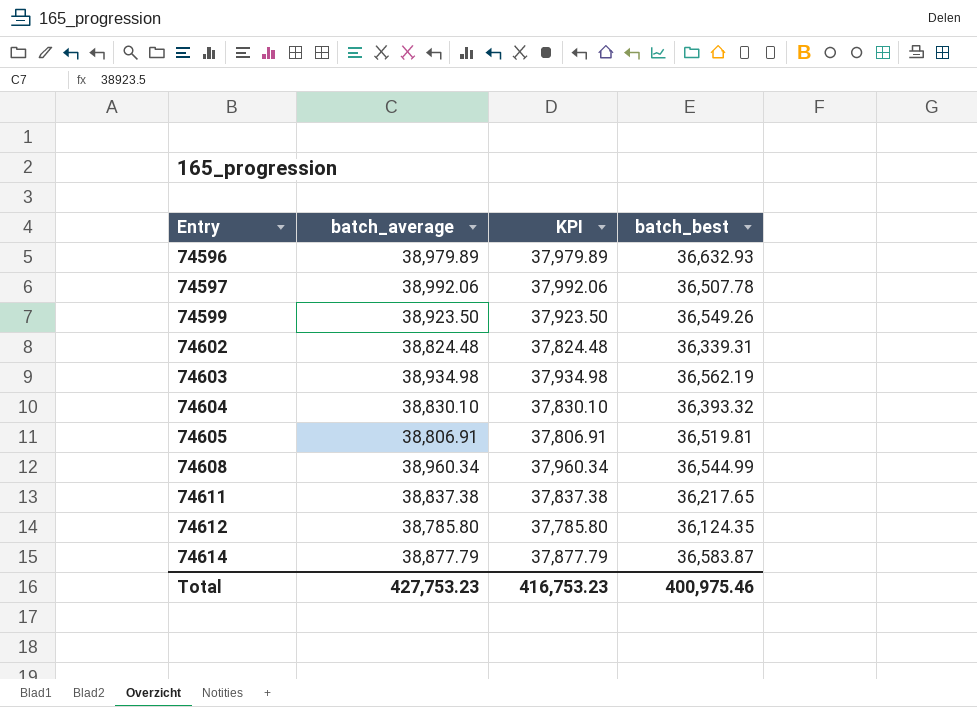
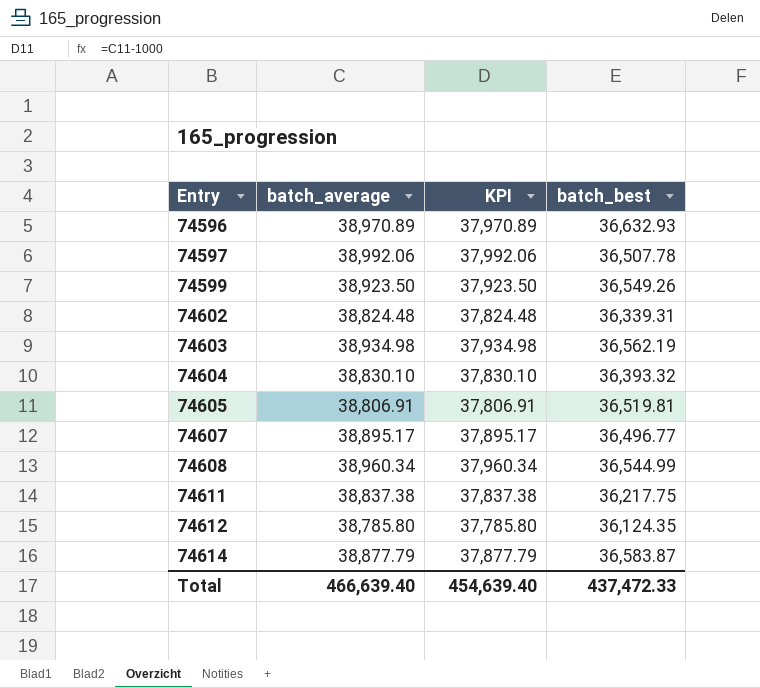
74596 | batch_average: 38,979.89 -> 38,970.89
74596 | KPI: 37,979.89 -> 37,970.89
row 74607: none -> 38,895.17 | 37,895.17 | 36,496.77
74611 | batch_best: 36,217.65 -> 36,217.75
Total | batch_average: 427,753.23 -> 466,639.40
Total | KPI: 416,753.23 -> 454,639.40
Total | batch_best: 400,975.46 -> 437,472.33

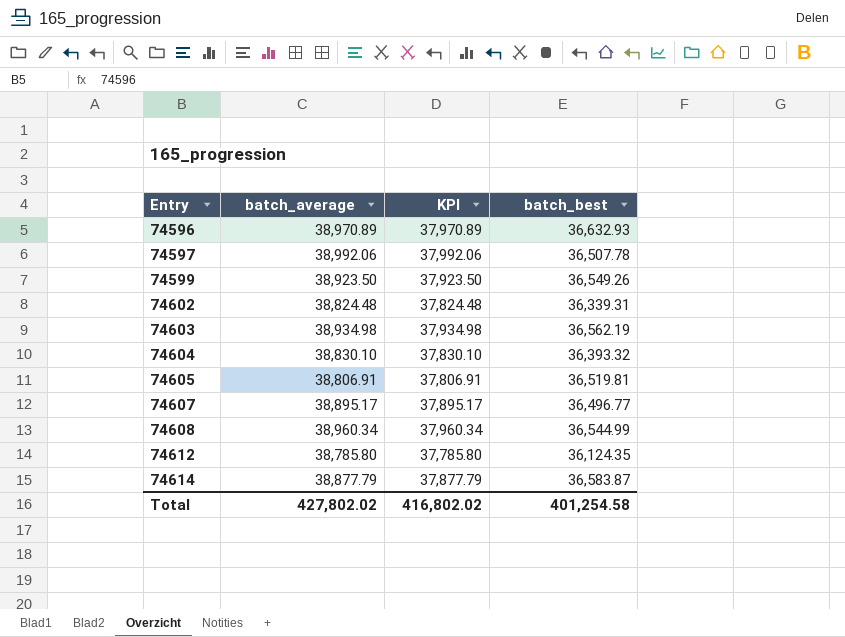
row 74611: 38,837.38 | 37,837.38 | 36,217.75 -> none
Total | batch_average: 466,639.40 -> 427,802.02
Total | KPI: 454,639.40 -> 416,802.02
Total | batch_best: 437,472.33 -> 401,254.58

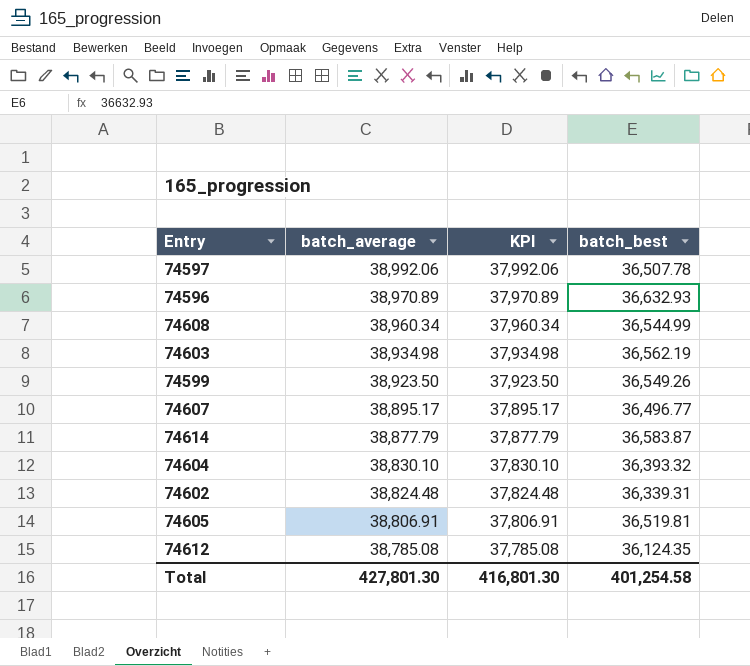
row order: Entry ascending -> batch_average descending
74612 | batch_average: 38,785.80 -> 38,785.08
74612 | KPI: 37,785.80 -> 37,785.08
Total | batch_average: 427,802.02 -> 427,801.30
Total | KPI: 416,802.02 -> 416,801.30

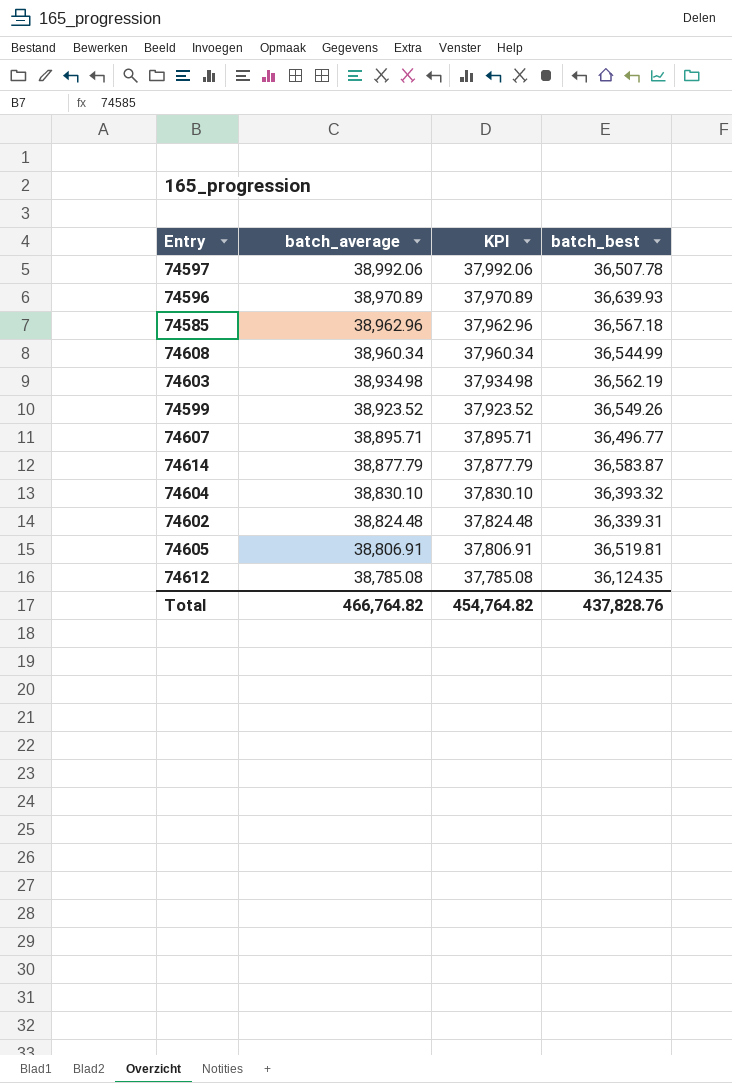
74596 | batch_best: 36,632.93 -> 36,639.93
row 74585: none -> 38,962.96 | 37,962.96 | 36,567.18
74599 | batch_average: 38,923.50 -> 38,923.52
74599 | KPI: 37,923.50 -> 37,923.52
74607 | batch_average: 38,895.17 -> 38,895.71
74607 | KPI: 37,895.17 -> 37,895.71
Total | batch_average: 427,801.30 -> 466,764.82
Total | KPI: 416,801.30 -> 454,764.82
Total | batch_best: 401,254.58 -> 437,828.76

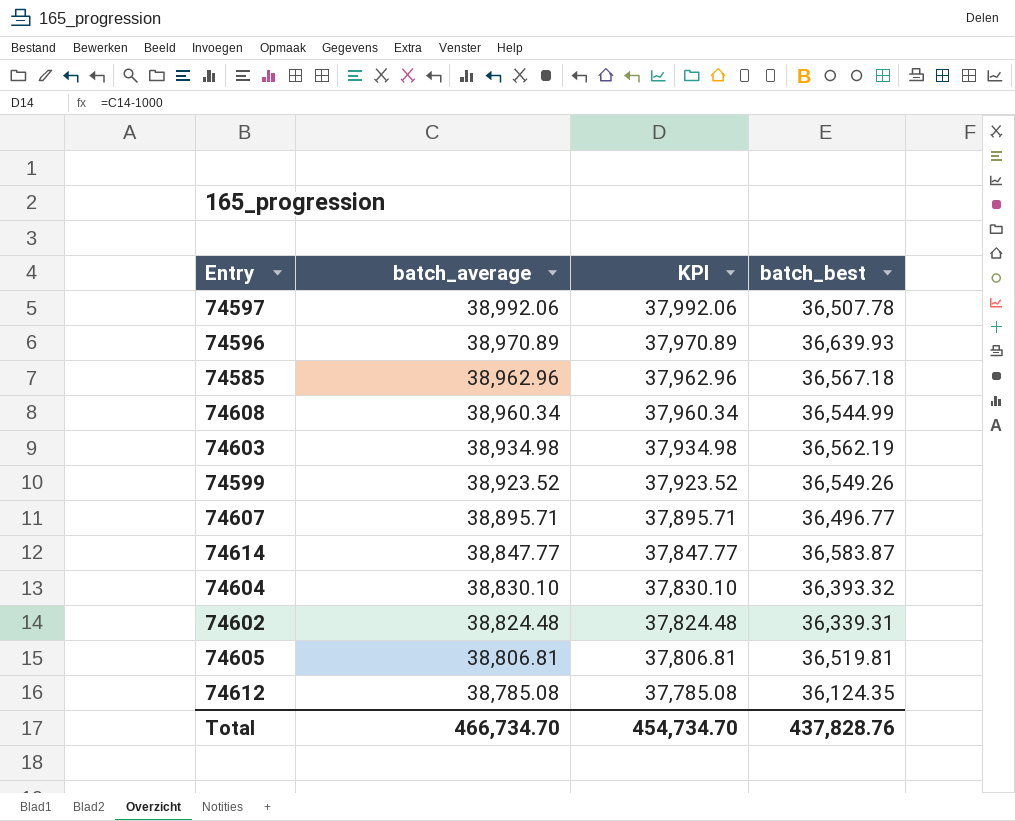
74614 | batch_average: 38,877.79 -> 38,847.77
74614 | KPI: 37,877.79 -> 37,847.77
74605 | batch_average: 38,806.91 -> 38,806.81
74605 | KPI: 37,806.91 -> 37,806.81
Total | batch_average: 466,764.82 -> 466,734.70
Total | KPI: 454,764.82 -> 454,734.70

